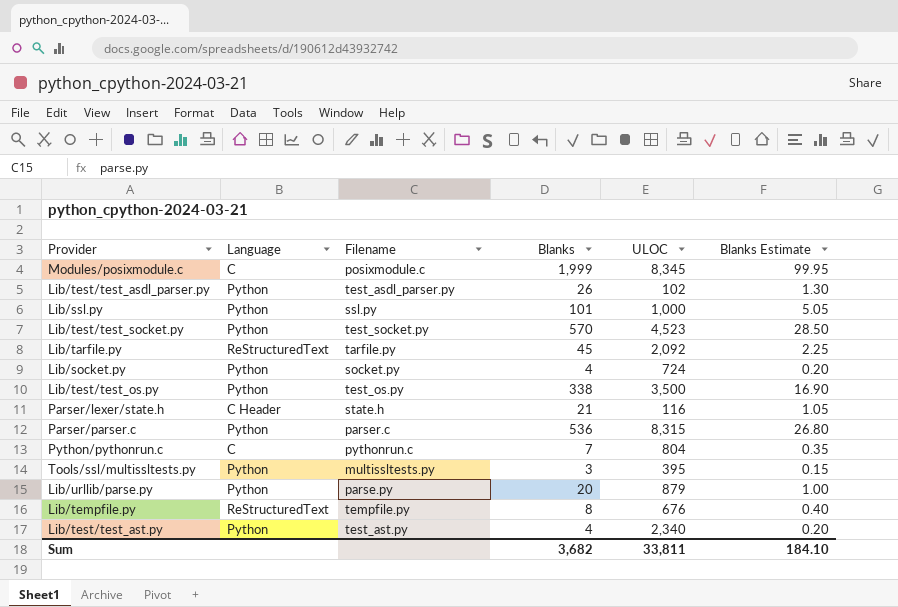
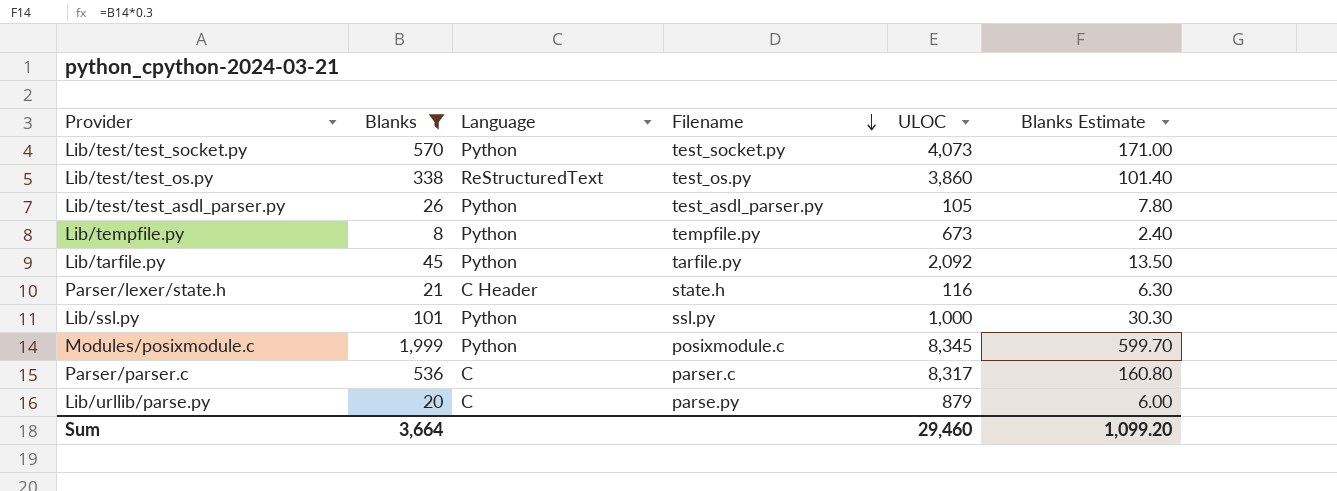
filter: none -> Blanks >= 8
row order: none -> Filename descending
column Blanks | position: 4 -> 2
column Blanks Estimate | formula: [Blanks] * 0.05 -> [Blanks] * 0.3
Lib/test/test_socket.py | ULOC: 4,523 -> 4,073
Lib/test/test_os.py | Language: Python -> ReStructuredText
Lib/test/test_os.py | ULOC: 3,500 -> 3,860
Lib/test/test_asdl_parser.py | ULOC: 102 -> 105
Lib/tempfile.py | Language: ReStructuredText -> Python
Lib/tempfile.py | ULOC: 676 -> 673
Lib/tarfile.py | Language: ReStructuredText -> Python
Modules/posixmodule.c | Language: C -> Python
Parser/parser.c | Language: Python -> C
Parser/parser.c | ULOC: 8,315 -> 8,317
Lib/urllib/parse.py | Language: Python -> C
Sum | Blanks: 3,682 -> 3,664
Sum | ULOC: 33,811 -> 29,460
Sum | Blanks Estimate: 184.10 -> 1,099.20

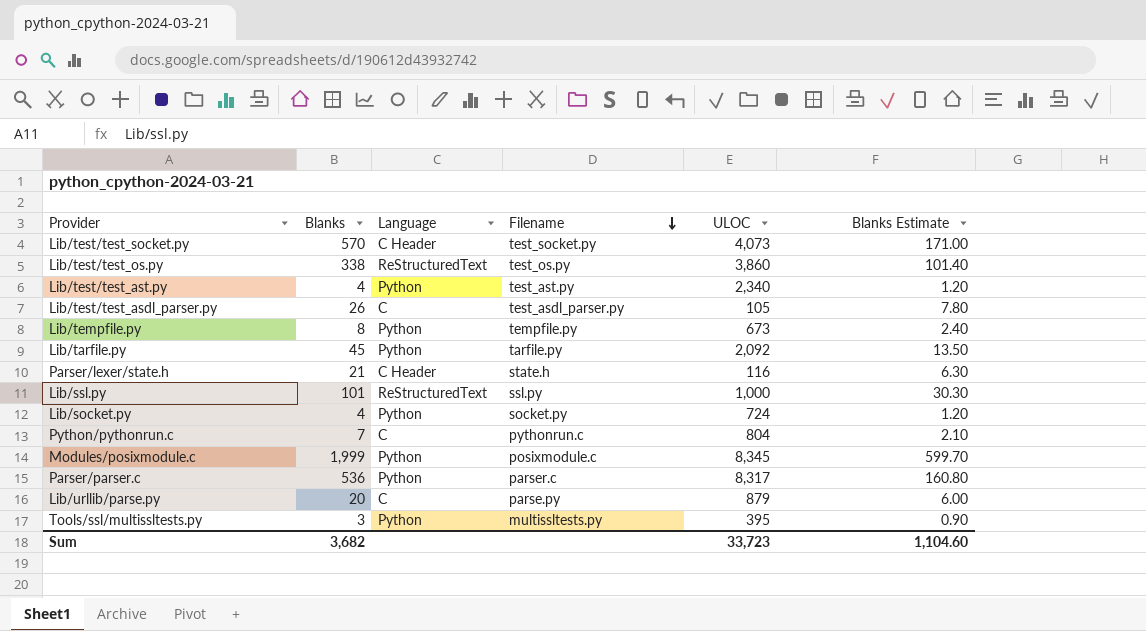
filter: Blanks >= 8 -> none
Lib/test/test_socket.py | Language: Python -> C Header
Lib/test/test_asdl_parser.py | Language: Python -> C
Lib/ssl.py | Language: Python -> ReStructuredText
Parser/parser.c | Language: C -> Python
Sum | Blanks: 3,664 -> 3,682
Sum | ULOC: 29,460 -> 33,723
Sum | Blanks Estimate: 1,099.20 -> 1,104.60

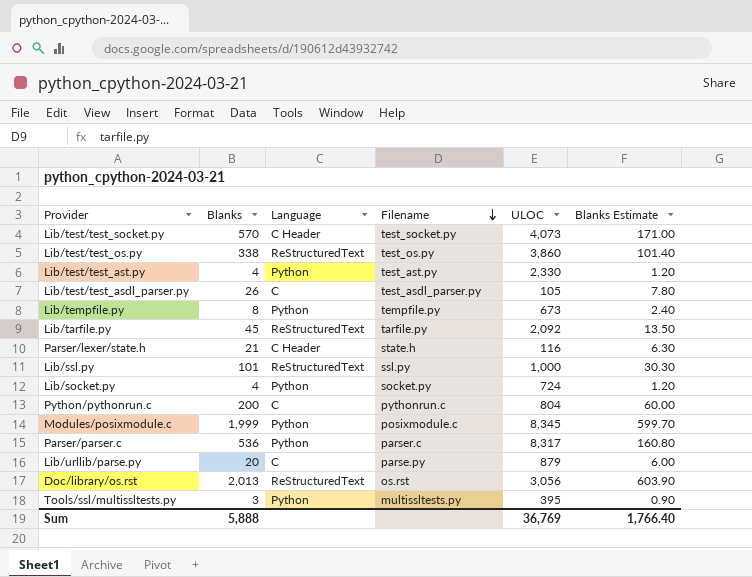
Lib/test/test_ast.py | ULOC: 2,340 -> 2,330
Lib/tarfile.py | Language: Python -> ReStructuredText
Python/pythonrun.c | Blanks: 7 -> 200
Python/pythonrun.c | Blanks Estimate: 2.10 -> 60.00
row Doc/library/os.rst: none -> 2,013 | ReStructuredText | os.rst | 3,056 | 603.90
Sum | Blanks: 3,682 -> 5,888
Sum | ULOC: 33,723 -> 36,769
Sum | Blanks Estimate: 1,104.60 -> 1,766.40

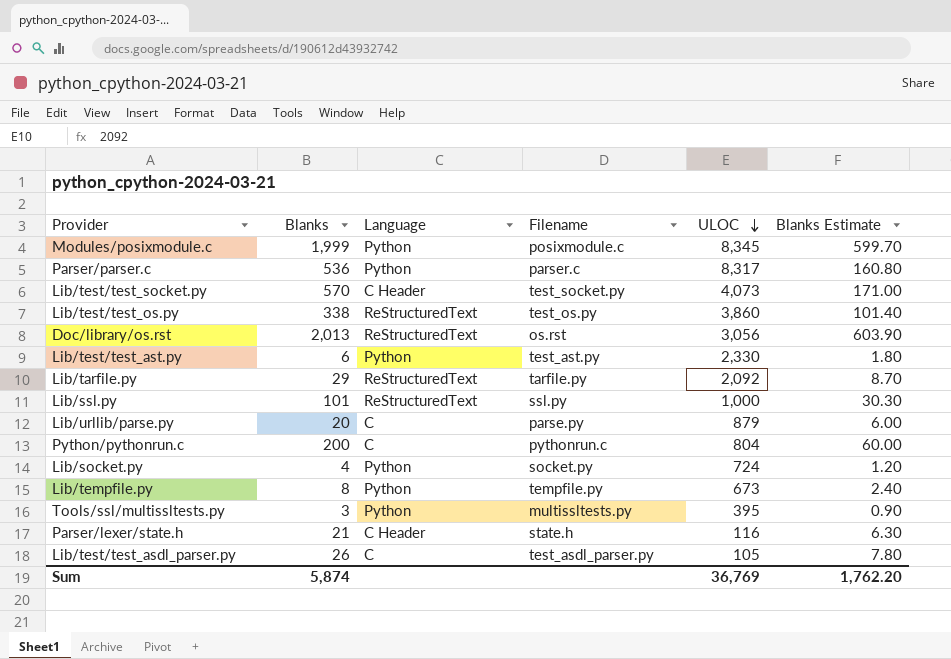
row order: Filename descending -> ULOC descending
Lib/test/test_ast.py | Blanks: 4 -> 6
Lib/test/test_ast.py | Blanks Estimate: 1.20 -> 1.80
Lib/tarfile.py | Blanks: 45 -> 29
Lib/tarfile.py | Blanks Estimate: 13.50 -> 8.70
Sum | Blanks: 5,888 -> 5,874
Sum | Blanks Estimate: 1,766.40 -> 1,762.20

